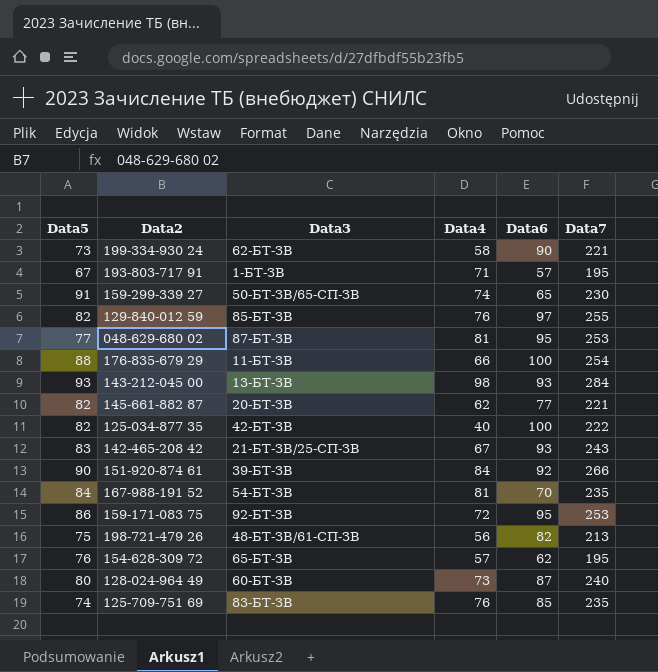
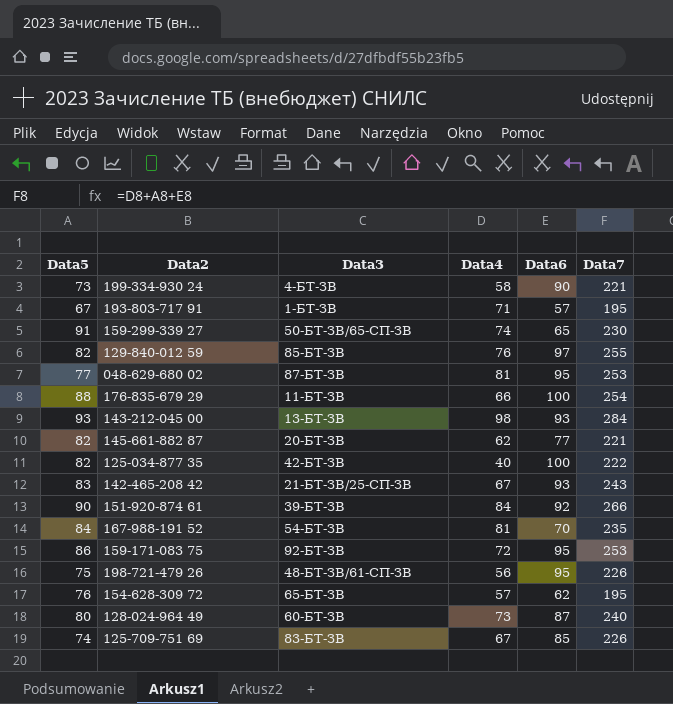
199-334-930 24 | Data3: 62-БТ-ЗВ -> 4-БТ-ЗВ
198-721-479 26 | Data6: 82 -> 95
198-721-479 26 | Data7: 213 -> 226
125-709-751 69 | Data4: 76 -> 67
125-709-751 69 | Data7: 235 -> 226

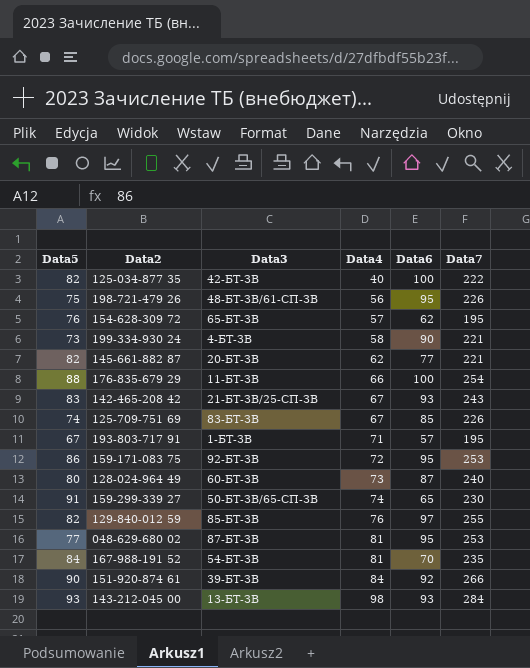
row order: none -> Data4 ascending

